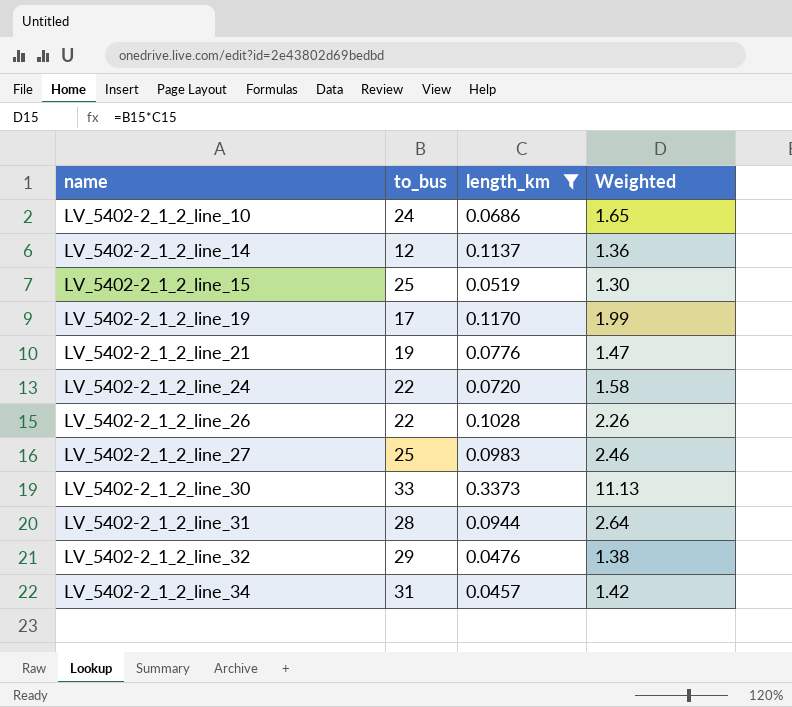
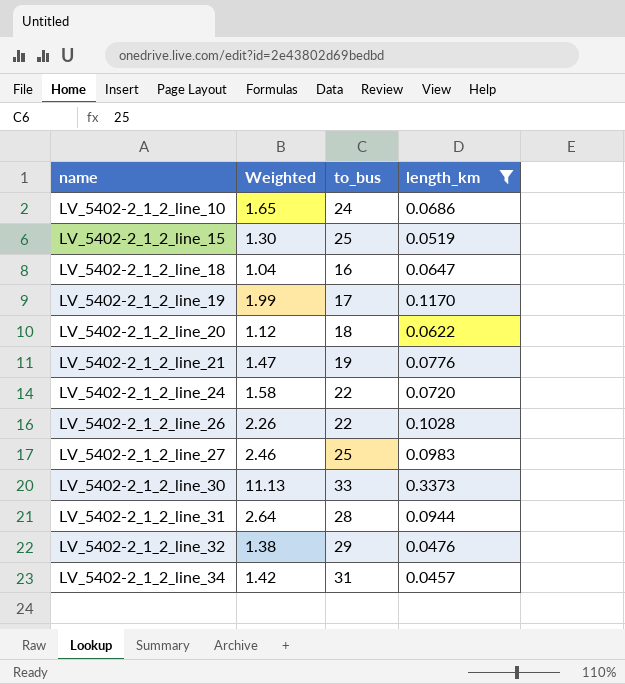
column Weighted | position: 4 -> 2
row LV_5402-2_1_2_line_14: 12 | 0.1137 | 1.36 -> none
row LV_5402-2_1_2_line_18: none -> 1.04 | 16 | 0.0647
row LV_5402-2_1_2_line_20: none -> 1.12 | 18 | 0.0622

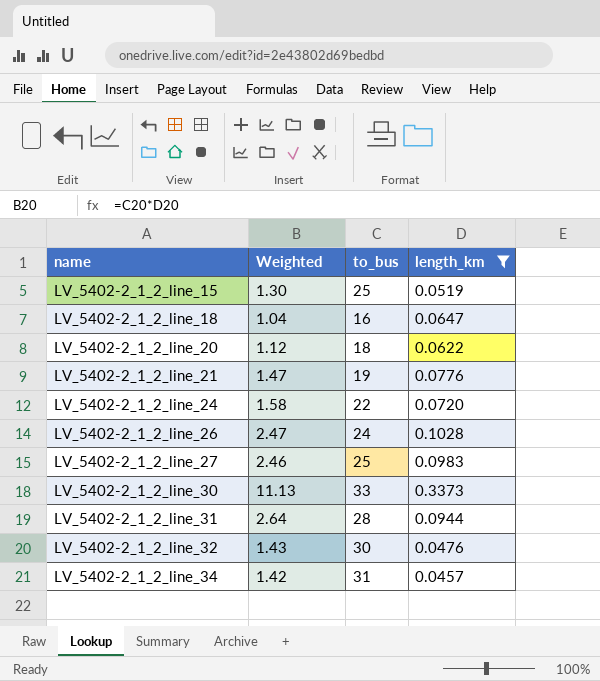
row LV_5402-2_1_2_line_10: 1.65 | 24 | 0.0686 -> none
row LV_5402-2_1_2_line_19: 1.99 | 17 | 0.1170 -> none
LV_5402-2_1_2_line_26 | Weighted: 2.26 -> 2.47
LV_5402-2_1_2_line_26 | to_bus: 22 -> 24
LV_5402-2_1_2_line_32 | Weighted: 1.38 -> 1.43
LV_5402-2_1_2_line_32 | to_bus: 29 -> 30

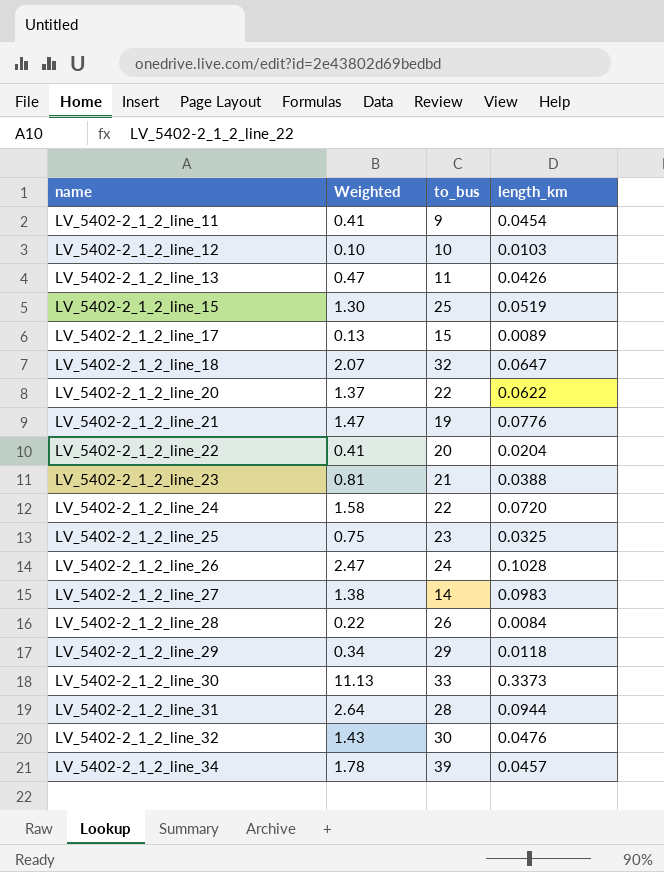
filter: length_km >= 0.0457 -> none
LV_5402-2_1_2_line_18 | Weighted: 1.04 -> 2.07
LV_5402-2_1_2_line_18 | to_bus: 16 -> 32
LV_5402-2_1_2_line_20 | Weighted: 1.12 -> 1.37
LV_5402-2_1_2_line_20 | to_bus: 18 -> 22
LV_5402-2_1_2_line_27 | Weighted: 2.46 -> 1.38
LV_5402-2_1_2_line_27 | to_bus: 25 -> 14
LV_5402-2_1_2_line_34 | Weighted: 1.42 -> 1.78
LV_5402-2_1_2_line_34 | to_bus: 31 -> 39

